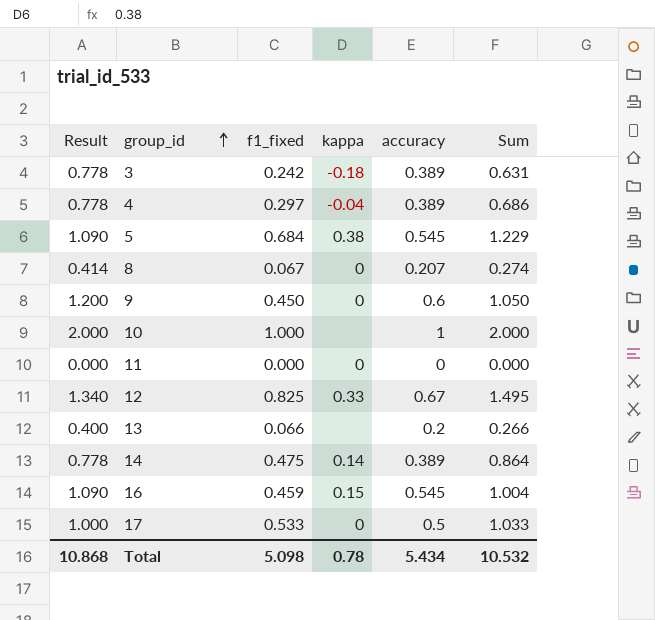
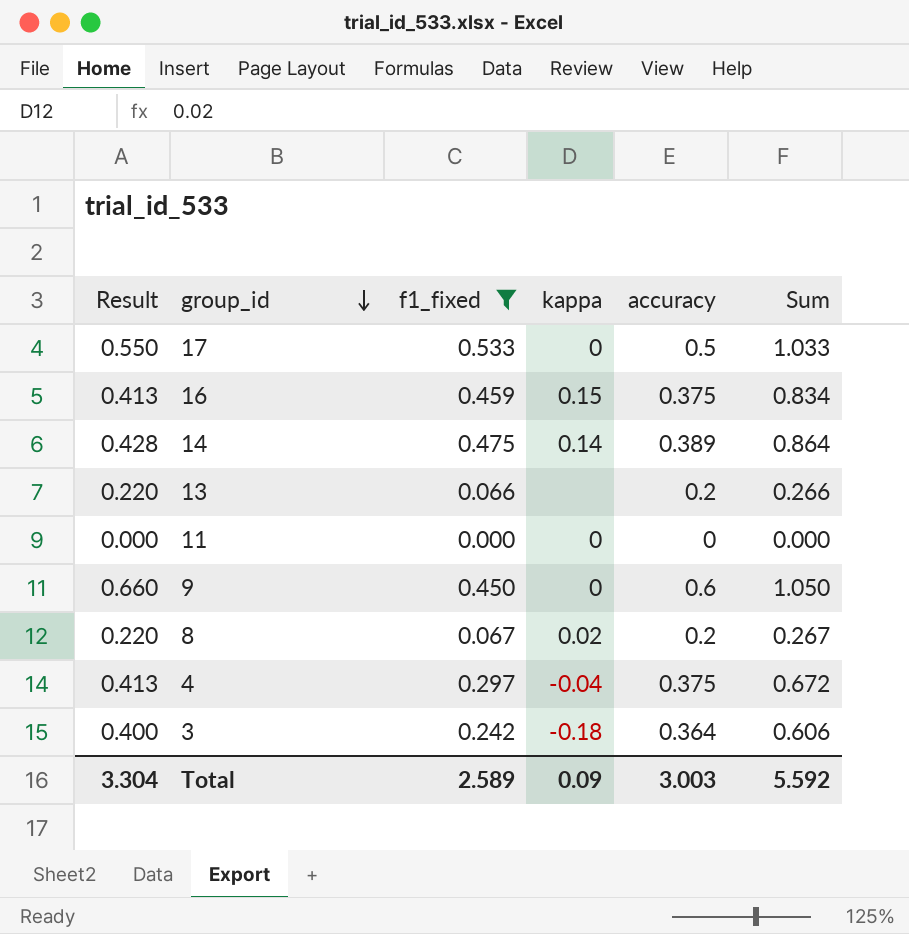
filter: none -> f1_fixed <= 0.533
row order: group_id ascending -> group_id descending
column Result | formula: [accuracy] * 2 -> [accuracy] * 1.1
16 | accuracy: 0.545 -> 0.375
16 | Sum: 1.004 -> 0.834
8 | kappa: 0 -> 0.02
8 | accuracy: 0.207 -> 0.2
8 | Sum: 0.274 -> 0.267
4 | accuracy: 0.389 -> 0.375
4 | Sum: 0.686 -> 0.672
3 | accuracy: 0.389 -> 0.364
3 | Sum: 0.631 -> 0.606
Total | Result: 10.868 -> 3.304
Total | f1_fixed: 5.098 -> 2.589
Total | kappa: 0.78 -> 0.09
Total | accuracy: 5.434 -> 3.003
Total | Sum: 10.532 -> 5.592

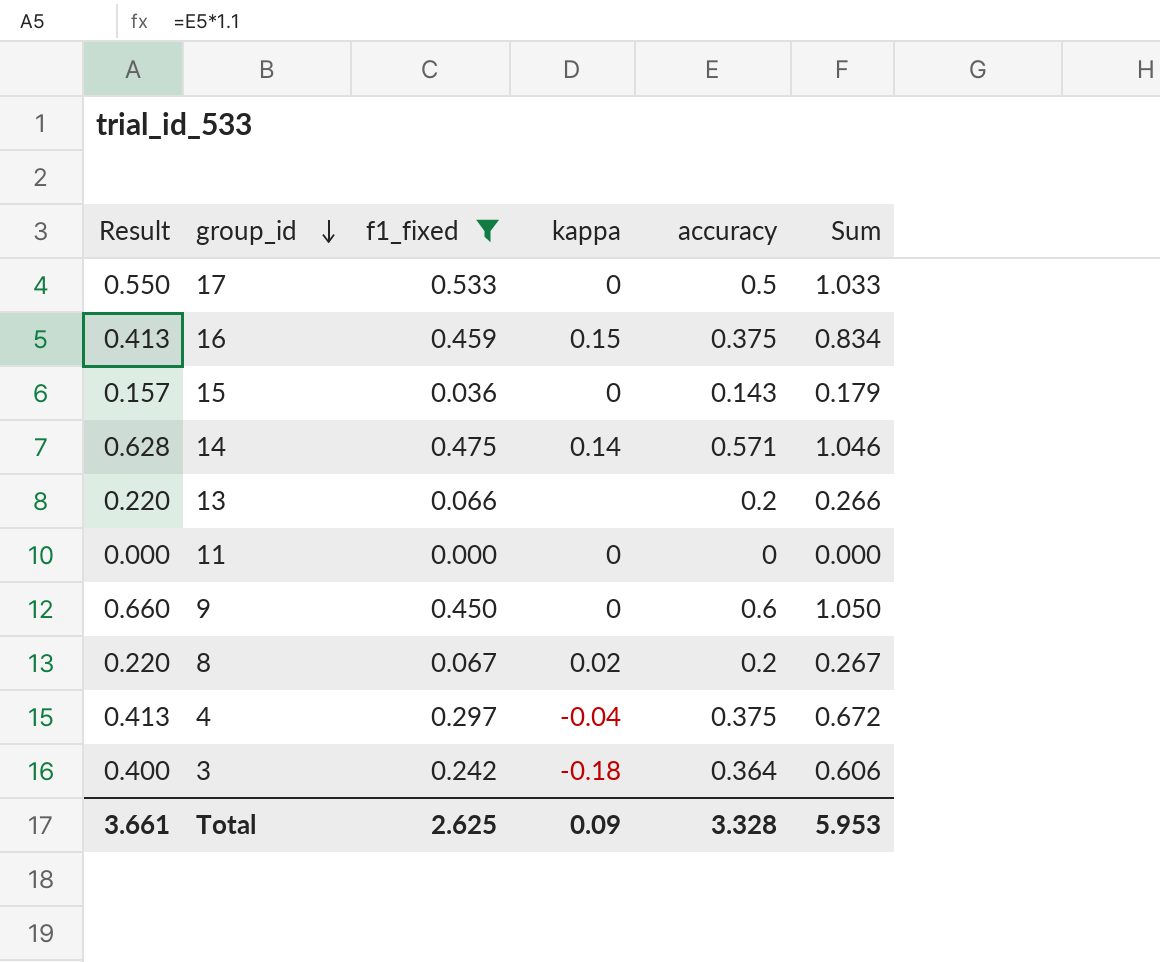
row 15: none -> 0.157 | 0.036 | 0 | 0.143 | 0.179
14 | Result: 0.428 -> 0.628
14 | accuracy: 0.389 -> 0.571
14 | Sum: 0.864 -> 1.046
Total | Result: 3.304 -> 3.661
Total | f1_fixed: 2.589 -> 2.625
Total | accuracy: 3.003 -> 3.328
Total | Sum: 5.592 -> 5.953

